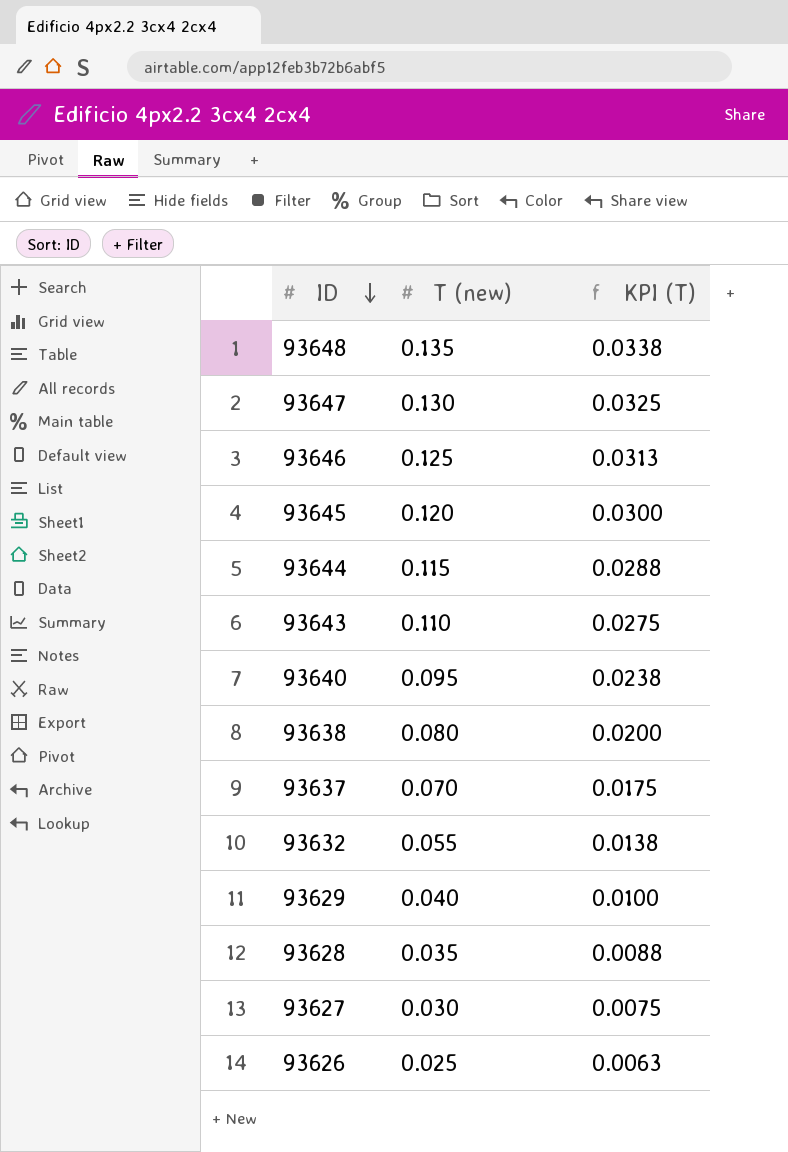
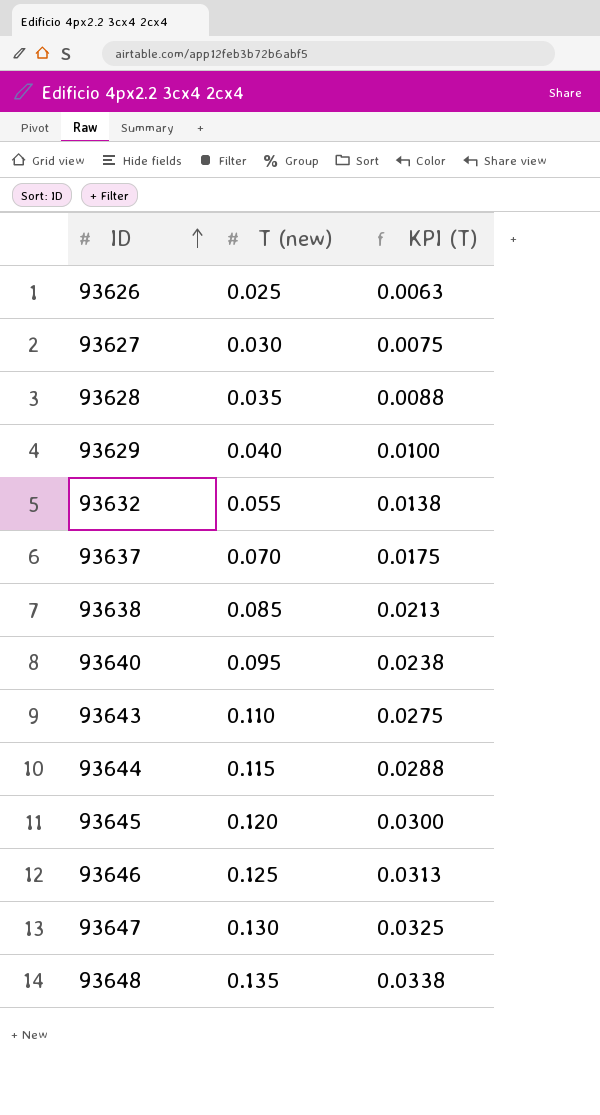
row order: ID descending -> ID ascending
93638 | T (new): 0.080 -> 0.085
93638 | KPI (T): 0.0200 -> 0.0213

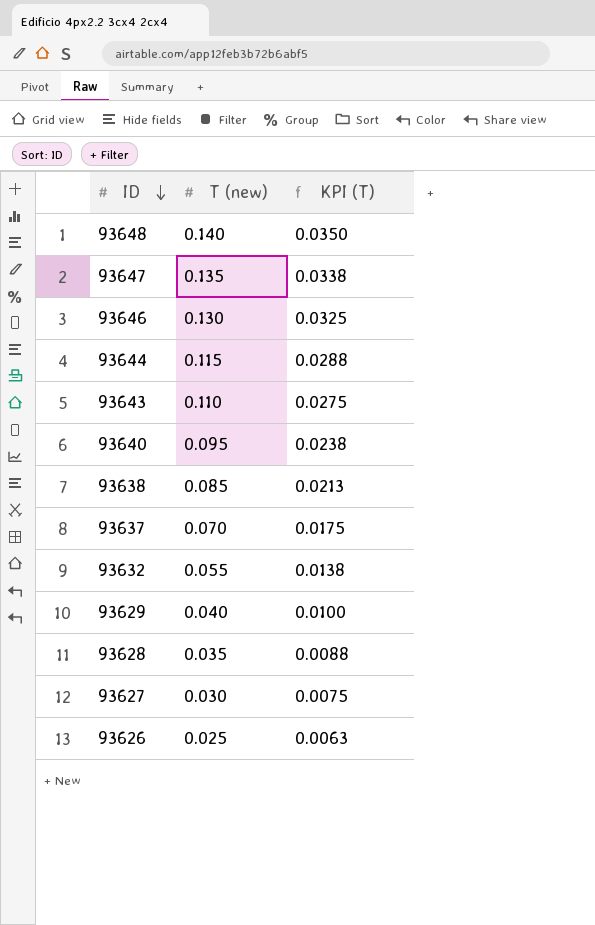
row order: ID ascending -> ID descending
row 93645: 0.120 | 0.0300 -> none
93648 | T (new): 0.135 -> 0.140
93648 | KPI (T): 0.0338 -> 0.0350
93647 | T (new): 0.130 -> 0.135
93647 | KPI (T): 0.0325 -> 0.0338
93646 | T (new): 0.125 -> 0.130
93646 | KPI (T): 0.0313 -> 0.0325

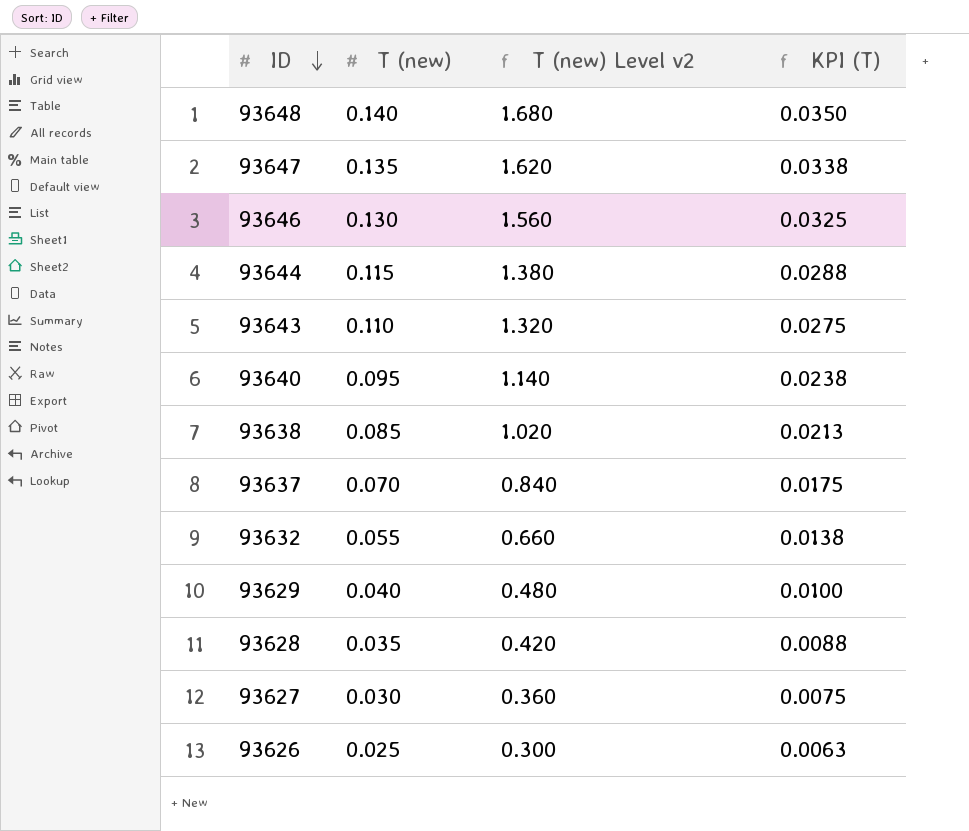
column T (new) Level v2 | formula: none -> [T (new)] * 12

